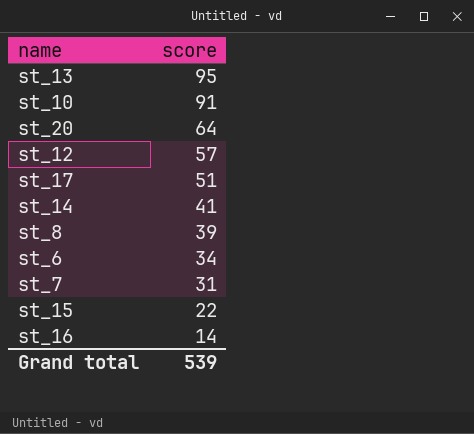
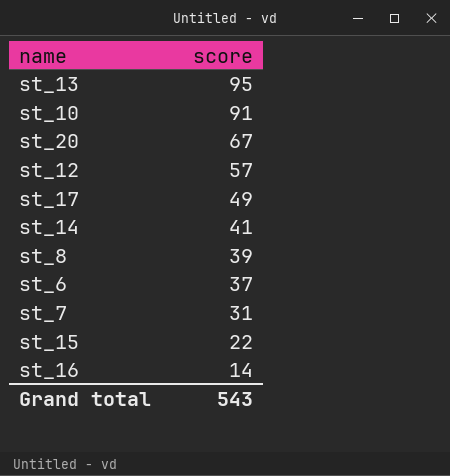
st_20 | score: 64 -> 67
st_17 | score: 51 -> 49
st_6 | score: 34 -> 37
Grand total | score: 539 -> 543

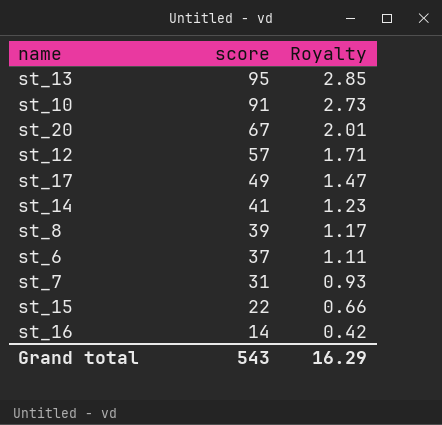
column Royalty | formula: none -> [score] * 0.03

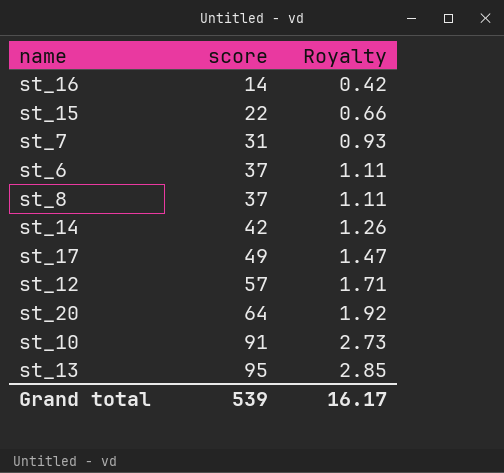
row order: score descending -> score ascending
st_8 | score: 39 -> 37
st_8 | Royalty: 1.17 -> 1.11
st_14 | score: 41 -> 42
st_14 | Royalty: 1.23 -> 1.26
st_20 | score: 67 -> 64
st_20 | Royalty: 2.01 -> 1.92
Grand total | score: 543 -> 539
Grand total | Royalty: 16.29 -> 16.17

